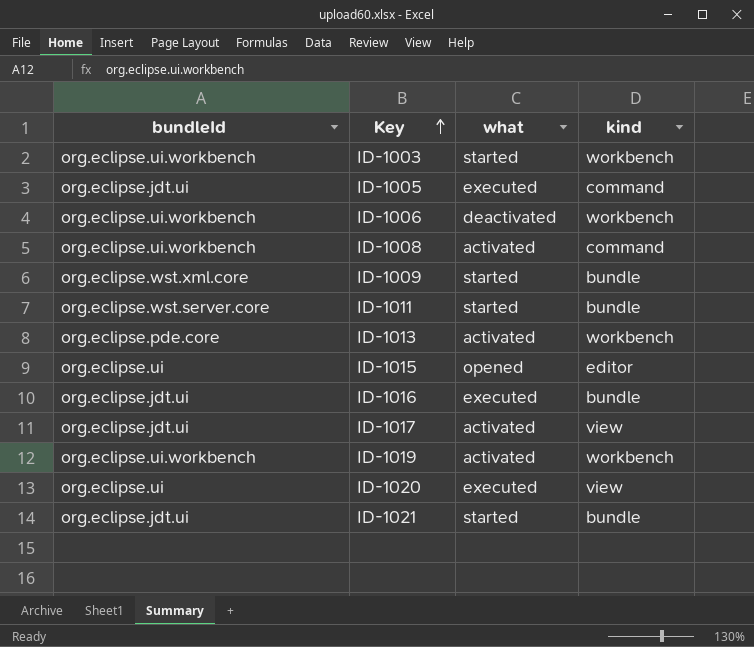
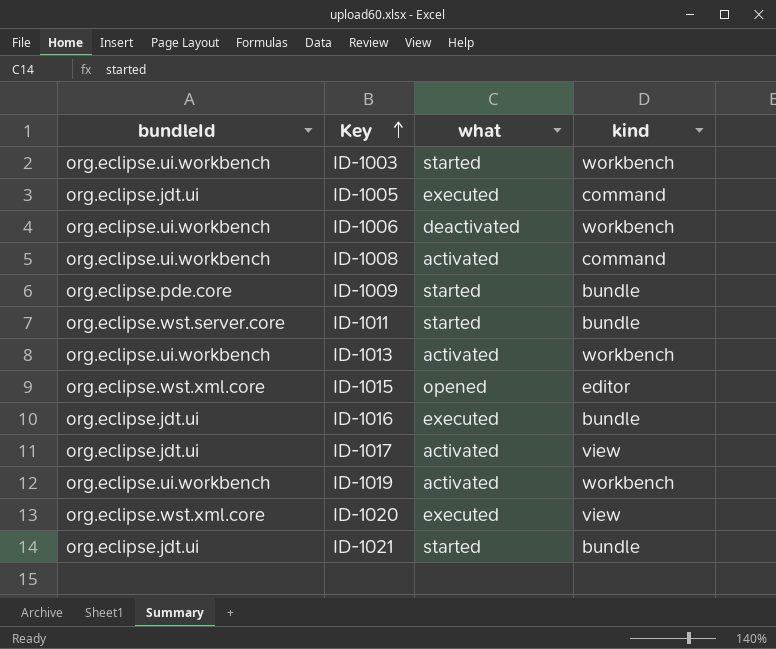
ID-1009 | bundleId: org.eclipse.wst.xml.core -> org.eclipse.pde.core
ID-1013 | bundleId: org.eclipse.pde.core -> org.eclipse.ui.workbench
ID-1015 | bundleId: org.eclipse.ui -> org.eclipse.wst.xml.core
ID-1020 | bundleId: org.eclipse.ui -> org.eclipse.wst.xml.core

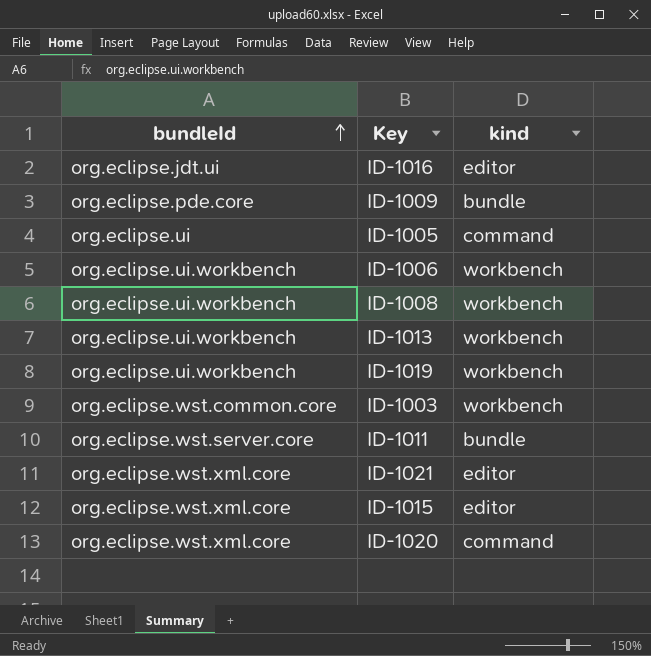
row order: Key ascending -> bundleId ascending
column what | position: 3 -> none
row ID-1017: org.eclipse.jdt.ui | activated | view -> none
ID-1016 | kind: bundle -> editor
ID-1005 | bundleId: org.eclipse.jdt.ui -> org.eclipse.ui
ID-1008 | kind: command -> workbench
ID-1003 | bundleId: org.eclipse.ui.workbench -> org.eclipse.wst.common.core
ID-1021 | bundleId: org.eclipse.jdt.ui -> org.eclipse.wst.xml.core
ID-1021 | kind: bundle -> editor
ID-1020 | kind: view -> command

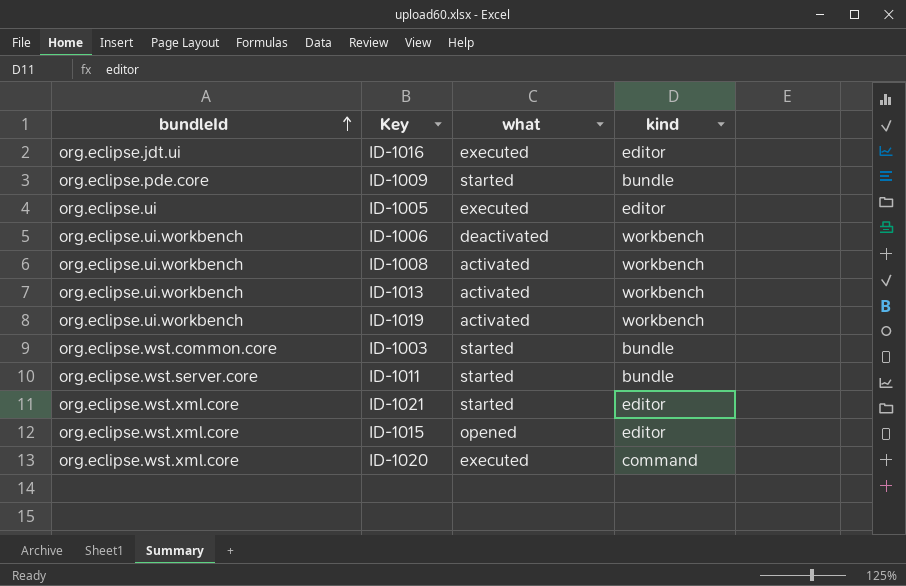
column what | position: none -> 3
ID-1005 | kind: command -> editor
ID-1003 | kind: workbench -> bundle

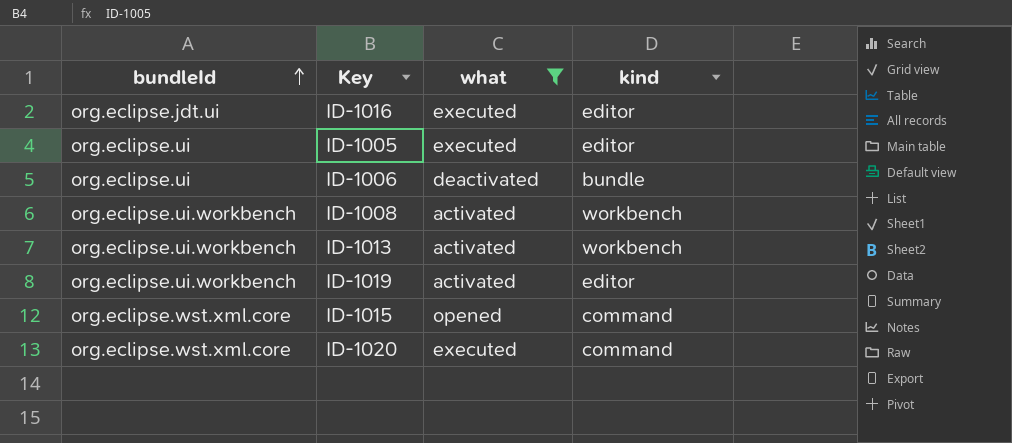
filter: none -> what != started
ID-1006 | bundleId: org.eclipse.ui.workbench -> org.eclipse.ui
ID-1006 | kind: workbench -> bundle
ID-1019 | kind: workbench -> editor
ID-1015 | kind: editor -> command

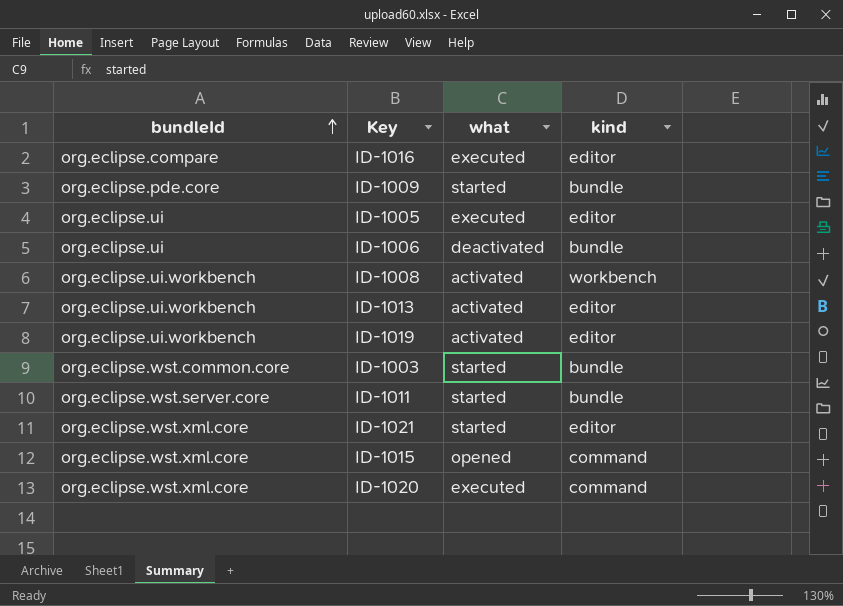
filter: what != started -> none
ID-1016 | bundleId: org.eclipse.jdt.ui -> org.eclipse.compare
ID-1013 | kind: workbench -> editor

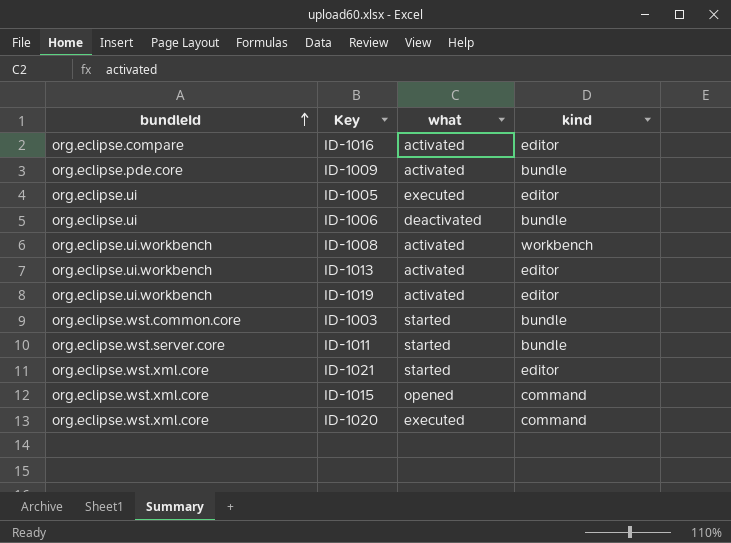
ID-1016 | what: executed -> activated
ID-1009 | what: started -> activated

